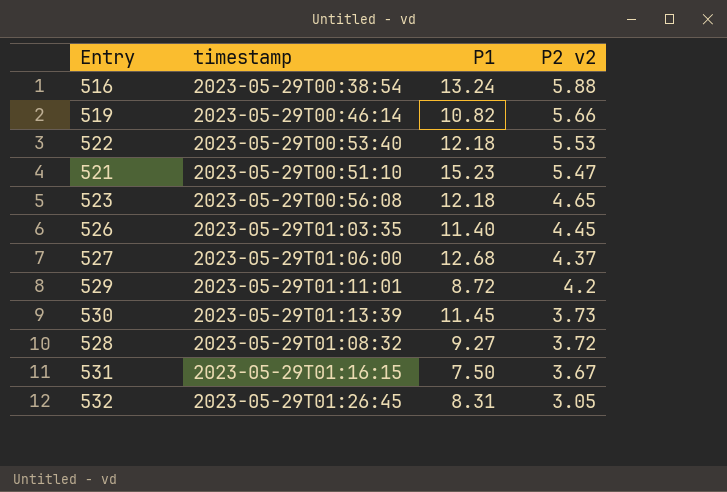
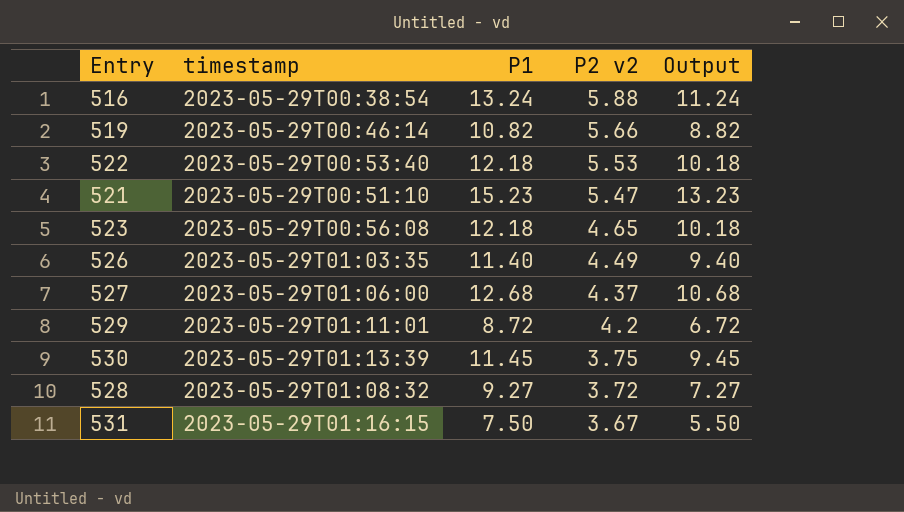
column Output | formula: none -> [P1] - 2
row 532: 2023-05-29T01:26:45 | 8.31 | 3.05 -> none
526 | P2 v2: 4.45 -> 4.49
530 | P2 v2: 3.73 -> 3.75

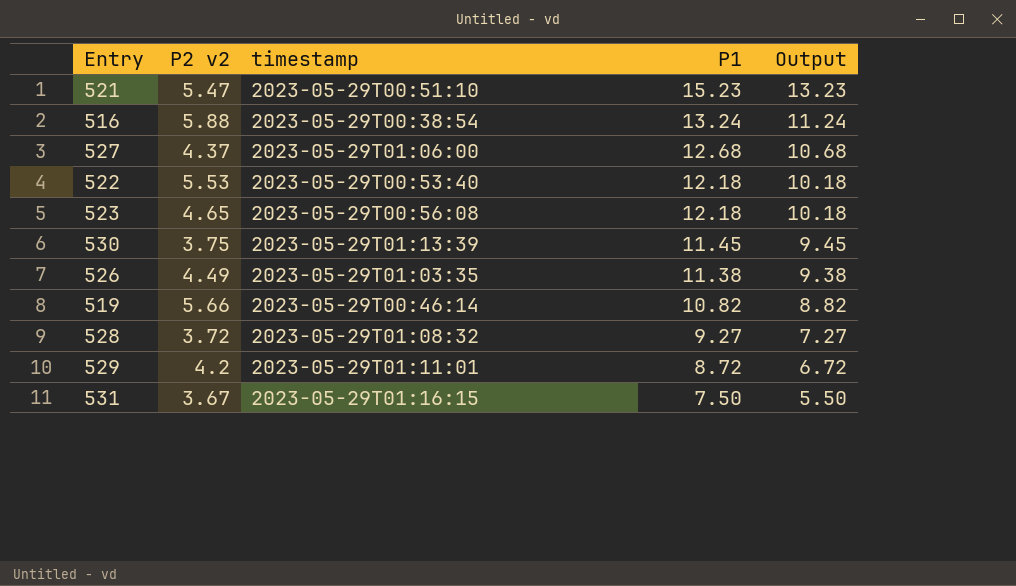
row order: P2 v2 descending -> P1 descending
column P2 v2 | position: 4 -> 2
526 | P1: 11.40 -> 11.38
526 | Output: 9.40 -> 9.38

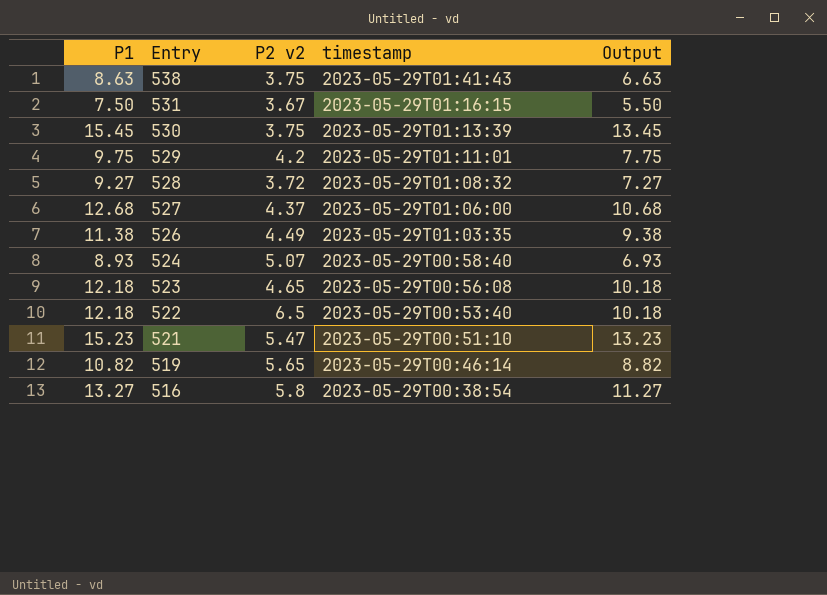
row order: P1 descending -> Entry descending
column P1 | position: 4 -> 1
row 538: none -> 8.63 | 3.75 | 2023-05-29T01:41:43 | 6.63
530 | P1: 11.45 -> 15.45
530 | Output: 9.45 -> 13.45
529 | P1: 8.72 -> 9.75
529 | Output: 6.72 -> 7.75
row 524: none -> 8.93 | 5.07 | 2023-05-29T00:58:40 | 6.93
522 | P2 v2: 5.53 -> 6.5
519 | P2 v2: 5.66 -> 5.65
516 | P1: 13.24 -> 13.27
516 | P2 v2: 5.88 -> 5.8
516 | Output: 11.24 -> 11.27

